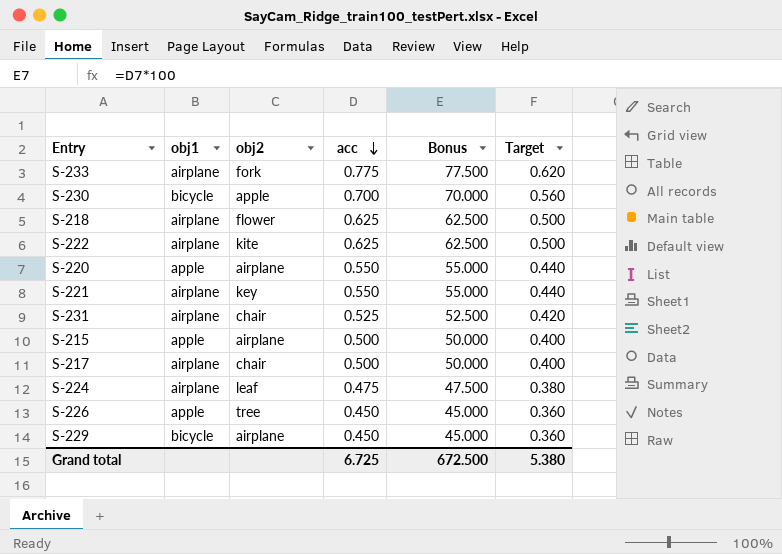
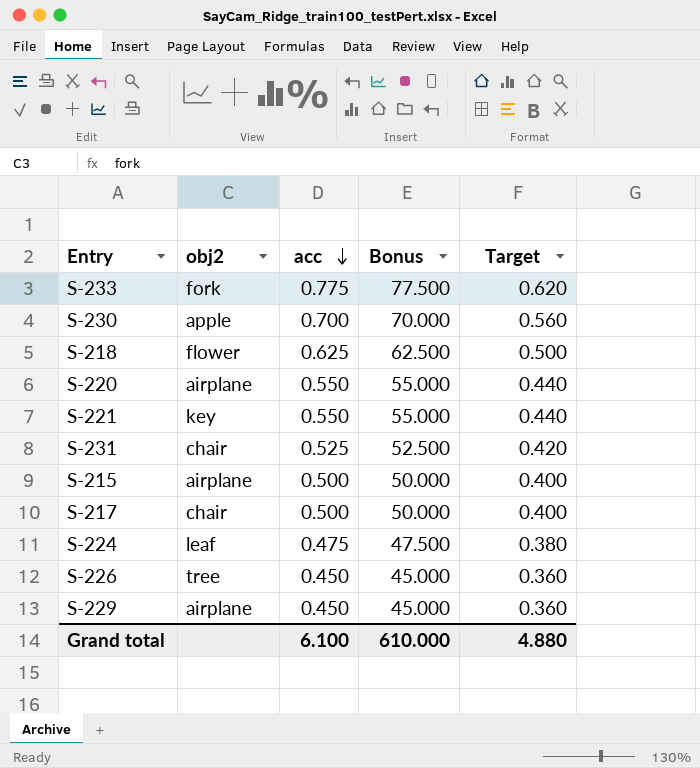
column obj1 | position: 2 -> none
row S-222: airplane | kite | 0.625 | 62.500 | 0.500 -> none
Grand total | acc: 6.725 -> 6.100
Grand total | Bonus: 672.500 -> 610.000
Grand total | Target: 5.380 -> 4.880

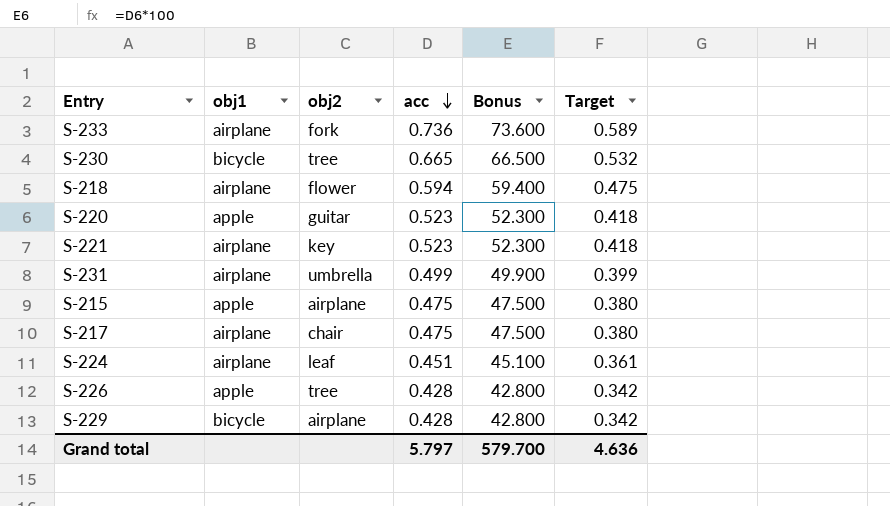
column obj1 | position: none -> 2
S-233 | acc: 0.775 -> 0.736
S-233 | Bonus: 77.500 -> 73.600
S-233 | Target: 0.620 -> 0.589
S-230 | obj2: apple -> tree
S-230 | acc: 0.700 -> 0.665
S-230 | Bonus: 70.000 -> 66.500
S-230 | Target: 0.560 -> 0.532
S-218 | acc: 0.625 -> 0.594
S-218 | Bonus: 62.500 -> 59.400
S-218 | Target: 0.500 -> 0.475
S-220 | obj2: airplane -> guitar
S-220 | acc: 0.550 -> 0.523
S-220 | Bonus: 55.000 -> 52.300
S-220 | Target: 0.440 -> 0.418
S-221 | acc: 0.550 -> 0.523
S-221 | Bonus: 55.000 -> 52.300
S-221 | Target: 0.440 -> 0.418
S-231 | obj2: chair -> umbrella
S-231 | acc: 0.525 -> 0.499
S-231 | Bonus: 52.500 -> 49.900
S-231 | Target: 0.420 -> 0.399
S-215 | acc: 0.500 -> 0.475
S-215 | Bonus: 50.000 -> 47.500
S-215 | Target: 0.400 -> 0.380
S-217 | acc: 0.500 -> 0.475
S-217 | Bonus: 50.000 -> 47.500
S-217 | Target: 0.400 -> 0.380
S-224 | acc: 0.475 -> 0.451
S-224 | Bonus: 47.500 -> 45.100
S-224 | Target: 0.380 -> 0.361
S-226 | acc: 0.450 -> 0.428
S-226 | Bonus: 45.000 -> 42.800
S-226 | Target: 0.360 -> 0.342
S-229 | acc: 0.450 -> 0.428
S-229 | Bonus: 45.000 -> 42.800
S-229 | Target: 0.360 -> 0.342
Grand total | acc: 6.100 -> 5.797
Grand total | Bonus: 610.000 -> 579.700
Grand total | Target: 4.880 -> 4.636

